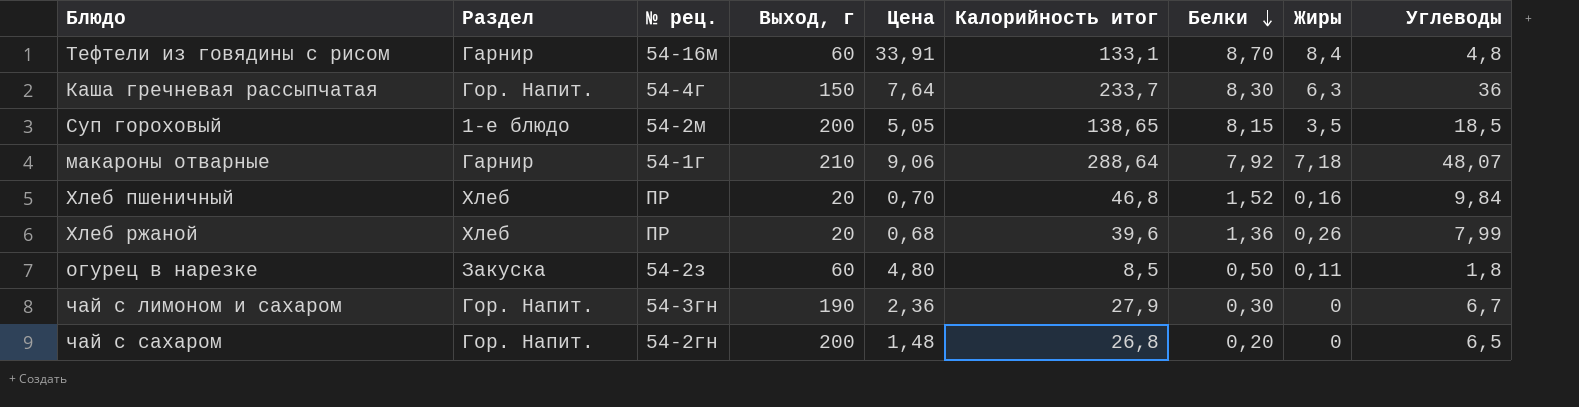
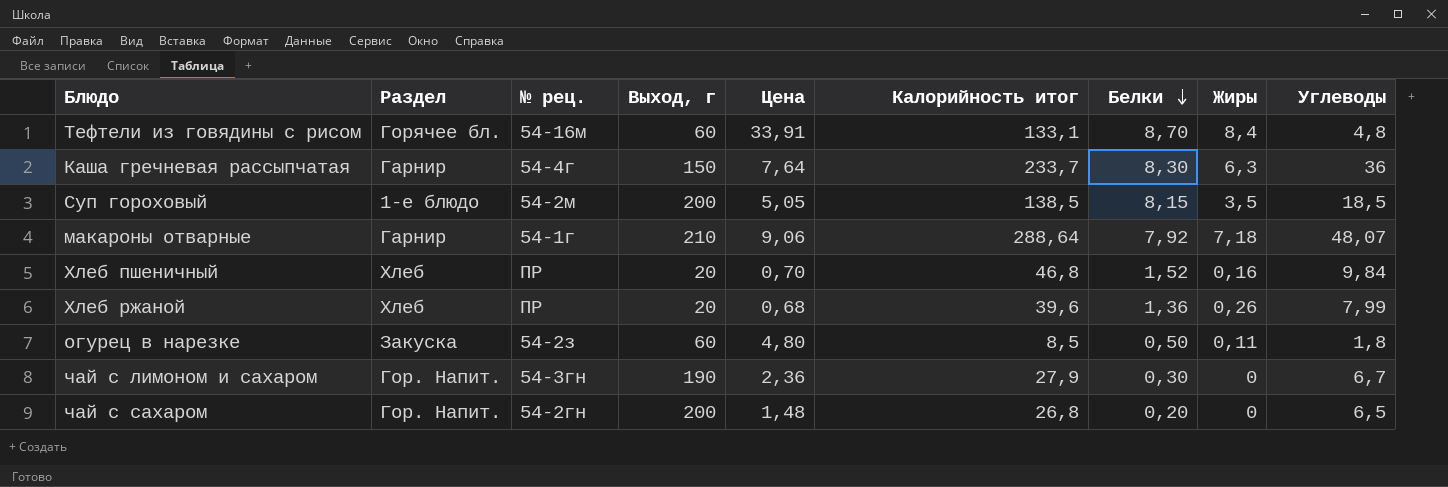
Тефтели из говядины с рисом | Раздел: Гарнир -> Горячее бл.
Каша гречневая рассыпчатая | Раздел: Гор. Напит. -> Гарнир
Суп гороховый | Калорийность итог: 138,65 -> 138,5

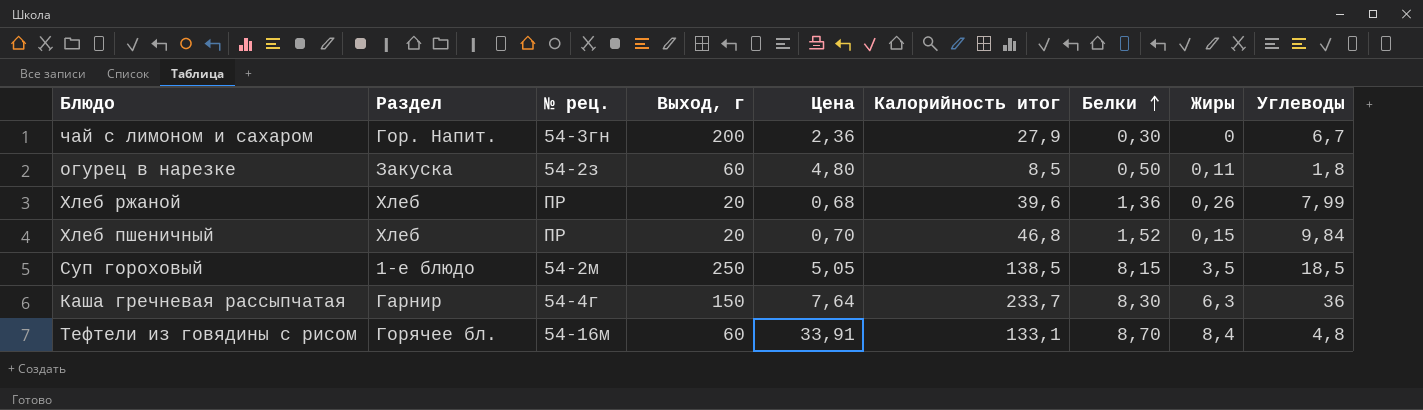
row order: Белки descending -> Белки ascending
row макароны отварные: Гарнир | 54-1г | 210 | 9,06 | 288,64 | 7,92 | 7,18 | 48,07 -> none
row чай с сахаром: Гор. Напит. | 54-2гн | 200 | 1,48 | 26,8 | 0,20 | 0 | 6,5 -> none
чай с лимоном и сахаром | Выход, г: 190 -> 200
Хлеб пшеничный | Жиры: 0,16 -> 0,15
Суп гороховый | Выход, г: 200 -> 250

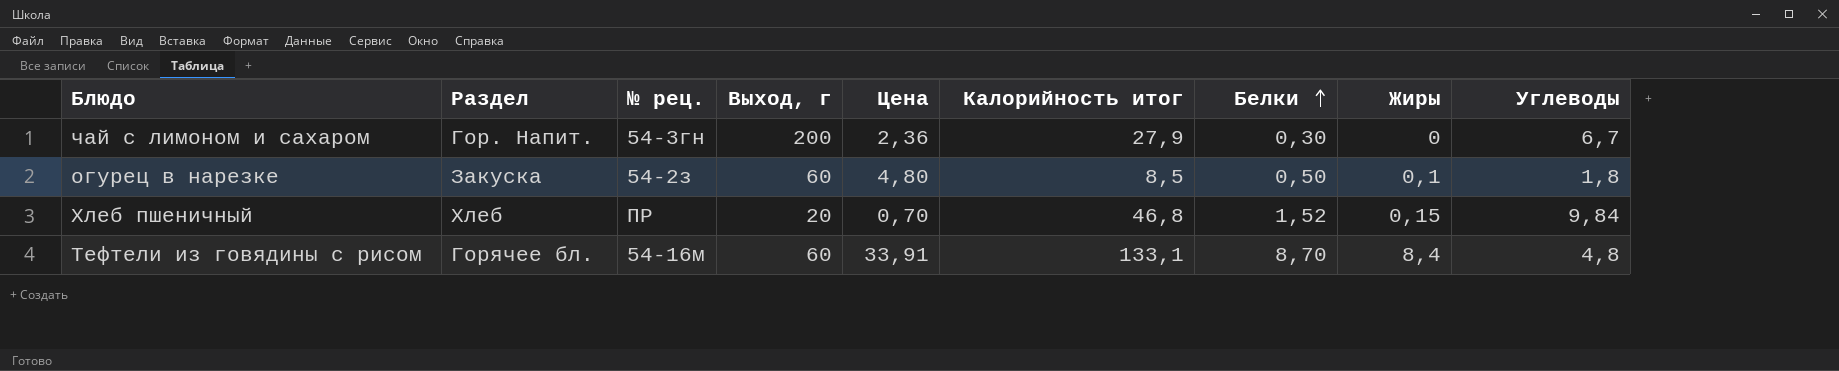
row Хлеб ржаной: Хлеб | ПР | 20 | 0,68 | 39,6 | 1,36 | 0,26 | 7,99 -> none
row Суп гороховый: 1-е блюдо | 54-2м | 250 | 5,05 | 138,5 | 8,15 | 3,5 | 18,5 -> none
row Каша гречневая рассыпчатая: Гарнир | 54-4г | 150 | 7,64 | 233,7 | 8,30 | 6,3 | 36 -> none
огурец в нарезке | Жиры: 0,11 -> 0,1

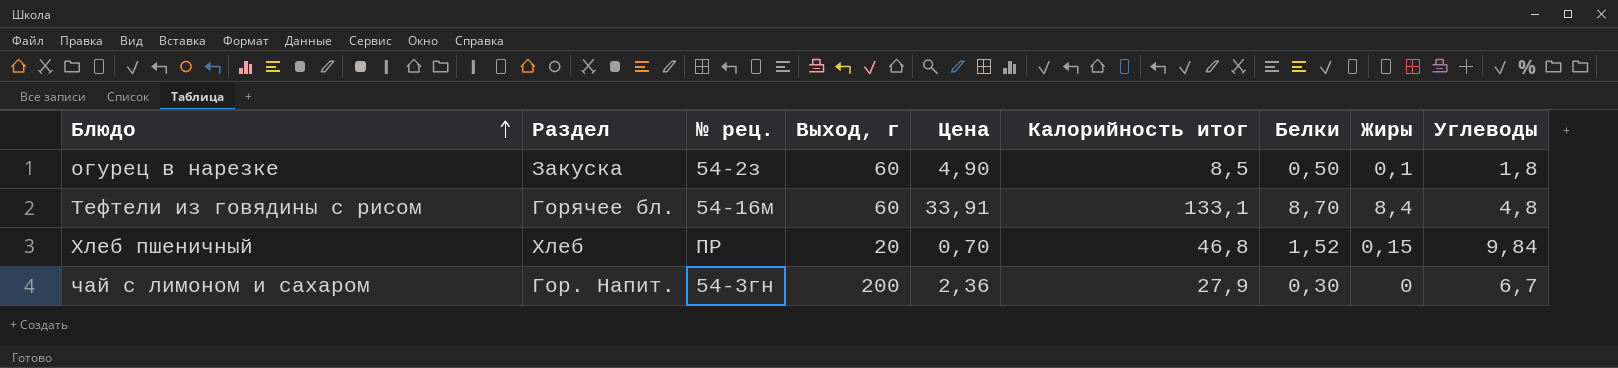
row order: Белки ascending -> Блюдо ascending
огурец в нарезке | Цена: 4,80 -> 4,90

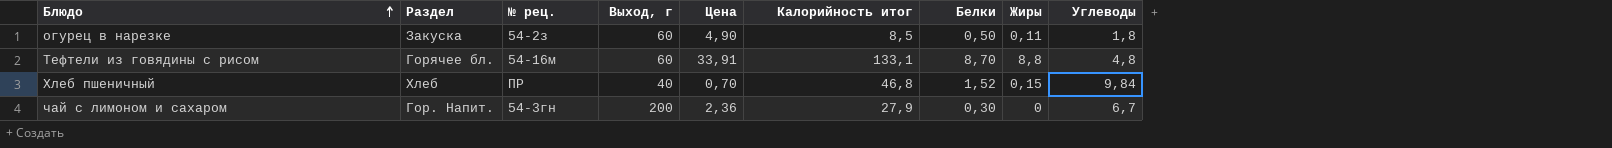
огурец в нарезке | Жиры: 0,1 -> 0,11
Тефтели из говядины с рисом | Жиры: 8,4 -> 8,8
Хлеб пшеничный | Выход, г: 20 -> 40

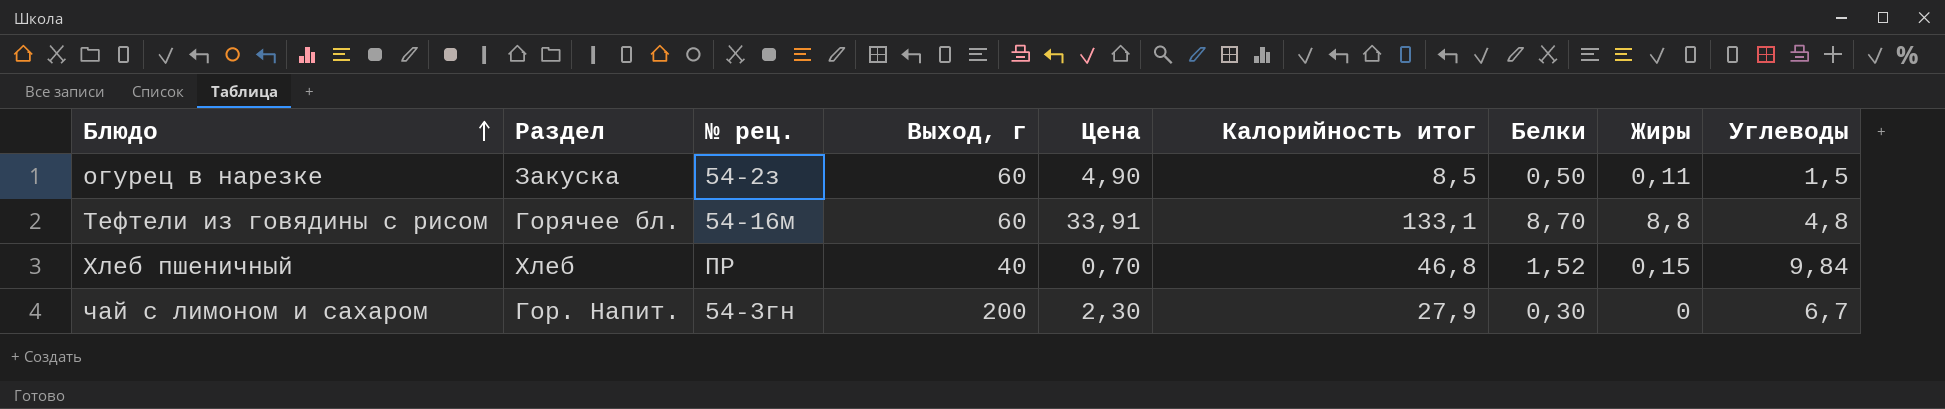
огурец в нарезке | Углеводы: 1,8 -> 1,5
чай с лимоном и сахаром | Цена: 2,36 -> 2,30

